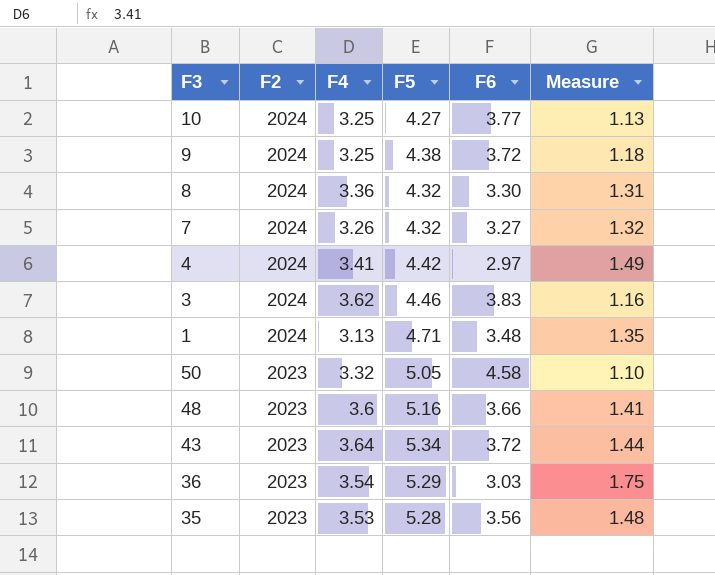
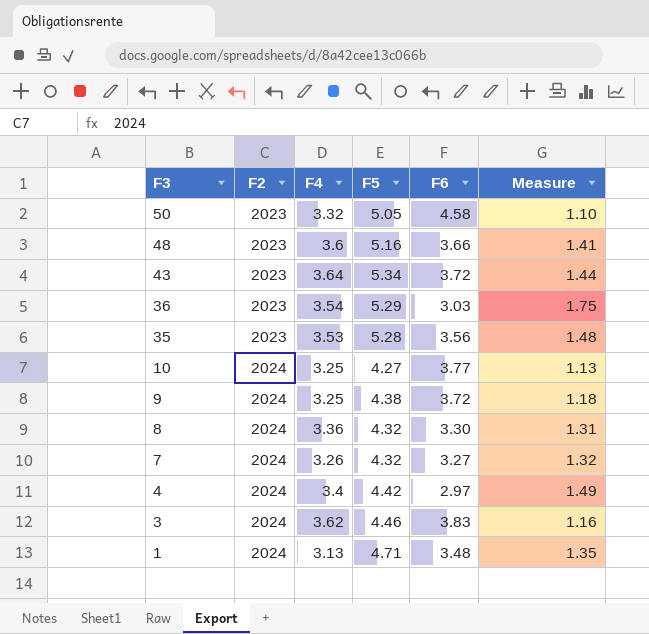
row order: F2 descending -> F3 descending
4 | F4: 3.41 -> 3.4

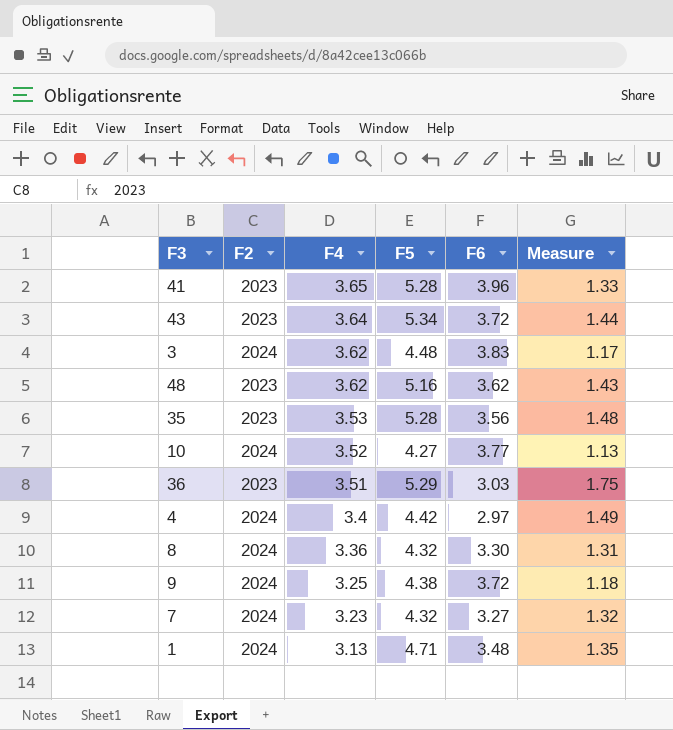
row order: F3 descending -> F4 descending
row 50: 2023 | 3.32 | 5.05 | 4.58 | 1.10 -> none
row 41: none -> 2023 | 3.65 | 5.28 | 3.96 | 1.33
3 | F5: 4.46 -> 4.48
3 | Measure: 1.16 -> 1.17
48 | F4: 3.6 -> 3.62
48 | F6: 3.66 -> 3.62
48 | Measure: 1.41 -> 1.43
10 | F4: 3.25 -> 3.52
36 | F4: 3.54 -> 3.51
7 | F4: 3.26 -> 3.23

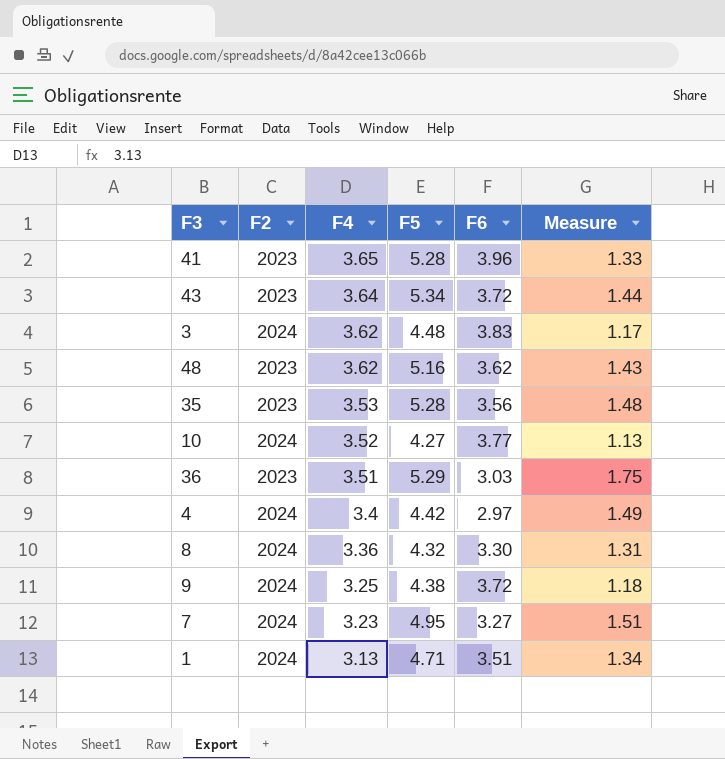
7 | F5: 4.32 -> 4.95
7 | Measure: 1.32 -> 1.51
1 | F6: 3.48 -> 3.51
1 | Measure: 1.35 -> 1.34

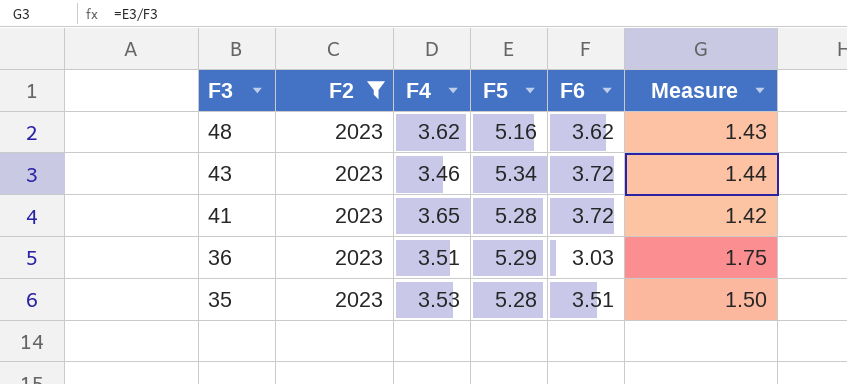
filter: none -> F2 = 2023
row order: F4 descending -> F3 descending
43 | F4: 3.64 -> 3.46
41 | F6: 3.96 -> 3.72
41 | Measure: 1.33 -> 1.42
35 | F6: 3.56 -> 3.51
35 | Measure: 1.48 -> 1.50

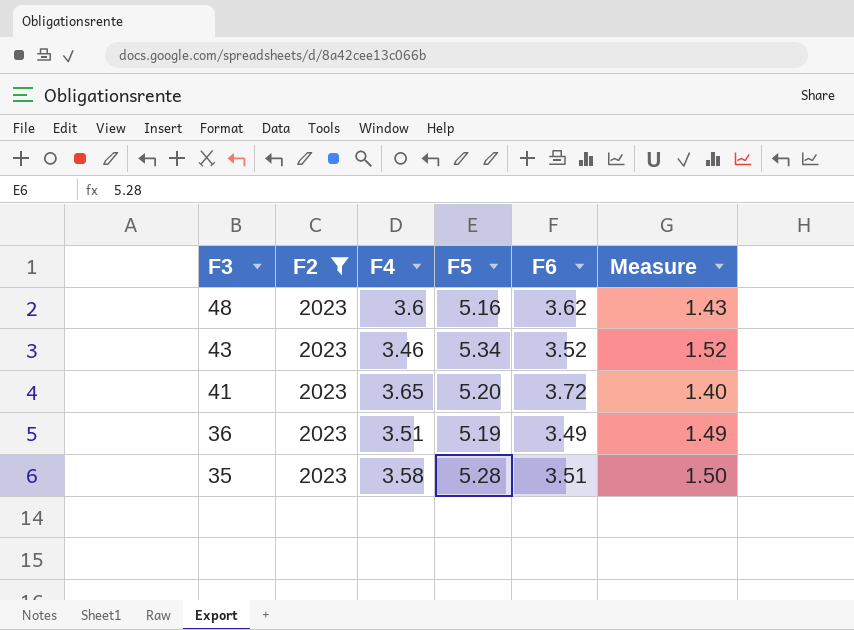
48 | F4: 3.62 -> 3.6
43 | F6: 3.72 -> 3.52
43 | Measure: 1.44 -> 1.52
41 | F5: 5.28 -> 5.20
41 | Measure: 1.42 -> 1.40
36 | F5: 5.29 -> 5.19
36 | F6: 3.03 -> 3.49
36 | Measure: 1.75 -> 1.49
35 | F4: 3.53 -> 3.58

